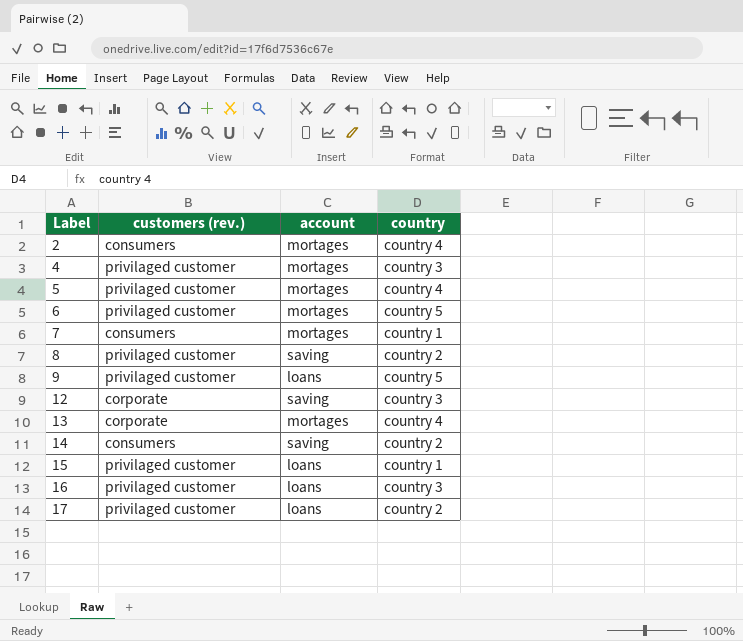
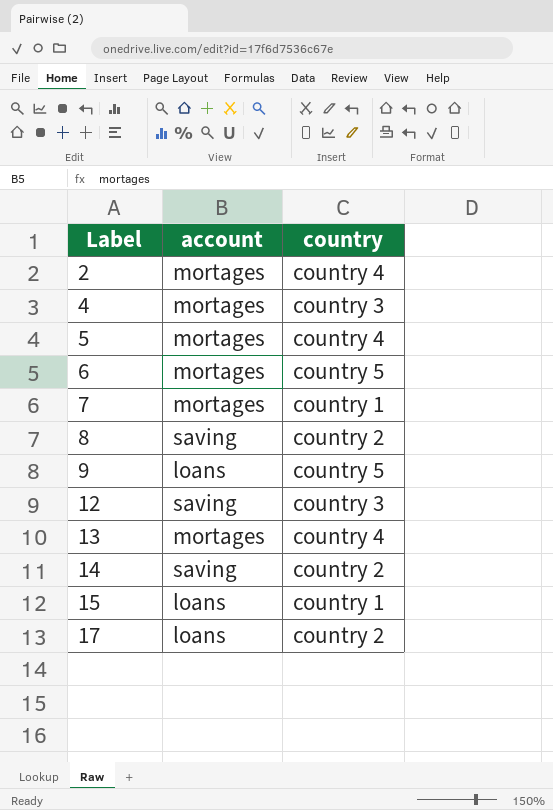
column customers (rev.) | position: 2 -> none
row 16: privilaged customer | loans | country 3 -> none

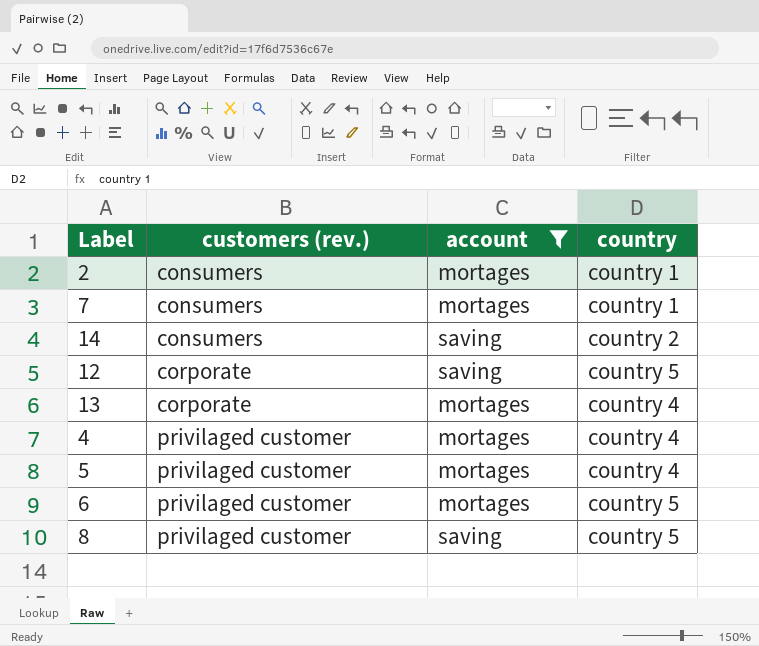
filter: none -> account != loans
row order: Label ascending -> customers (rev.) ascending
column customers (rev.) | position: none -> 2
2 | country: country 4 -> country 1
12 | country: country 3 -> country 5
4 | country: country 3 -> country 4
8 | country: country 2 -> country 5

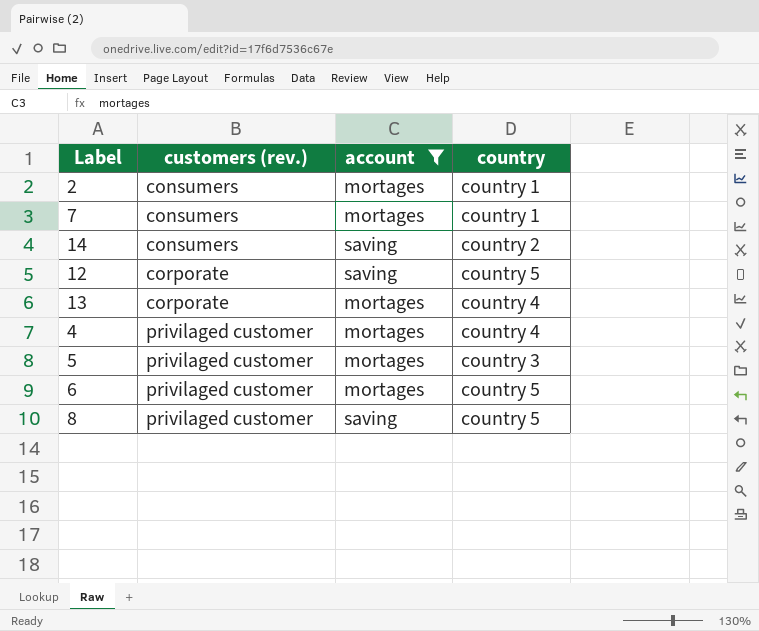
5 | country: country 4 -> country 3

